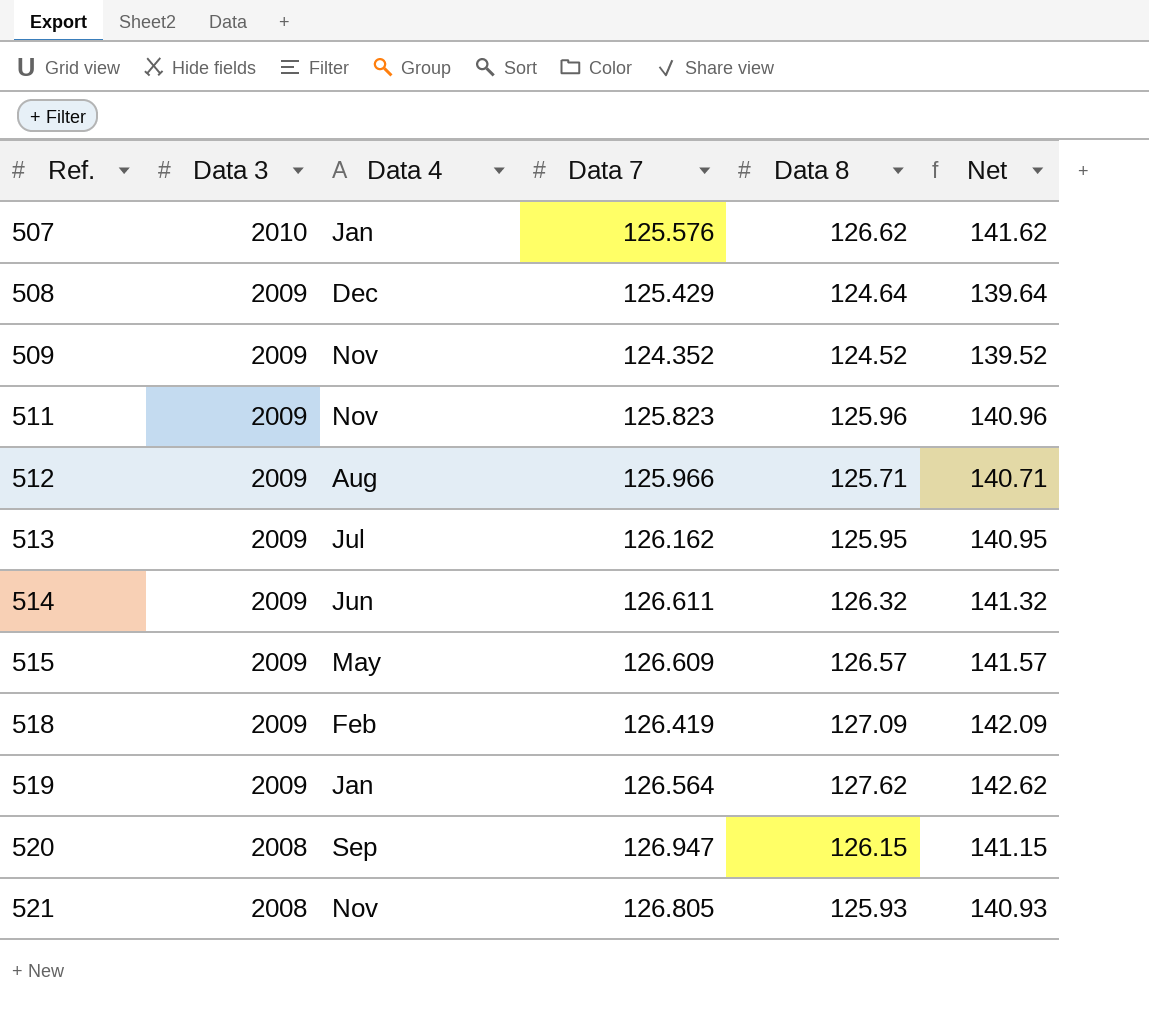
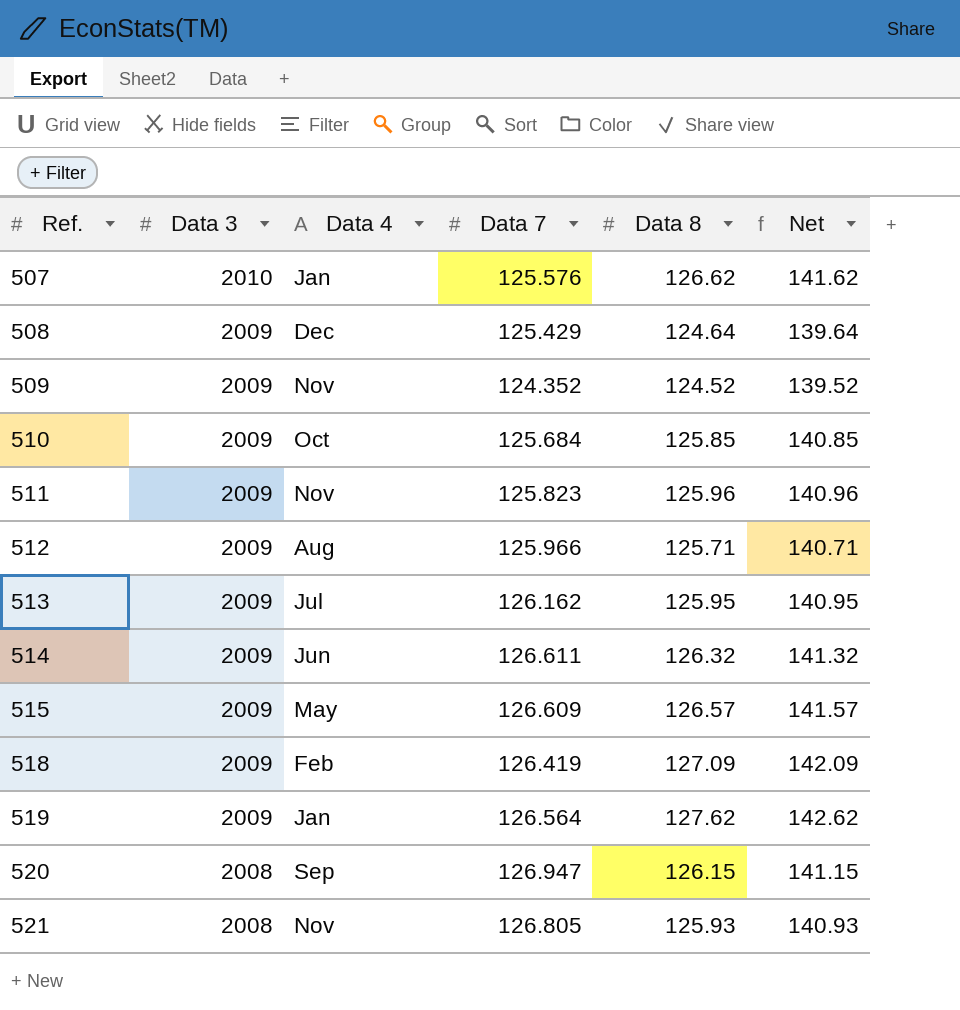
row 510: none -> 2009 | Oct | 125.684 | 125.85 | 140.85

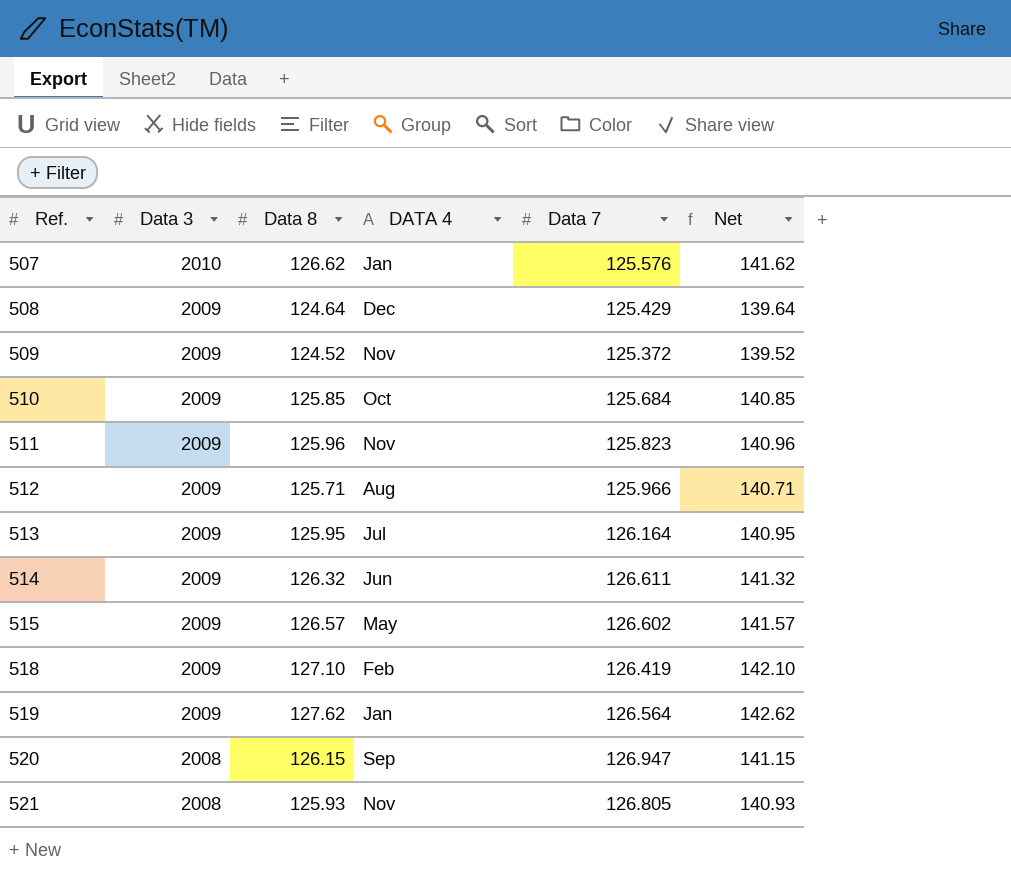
column Data 8 | position: 5 -> 3
column name: Data 4 -> DATA 4
509 | Data 7: 124.352 -> 125.372
513 | Data 7: 126.162 -> 126.164
515 | Data 7: 126.609 -> 126.602
518 | Data 8: 127.09 -> 127.10
518 | Net: 142.09 -> 142.10

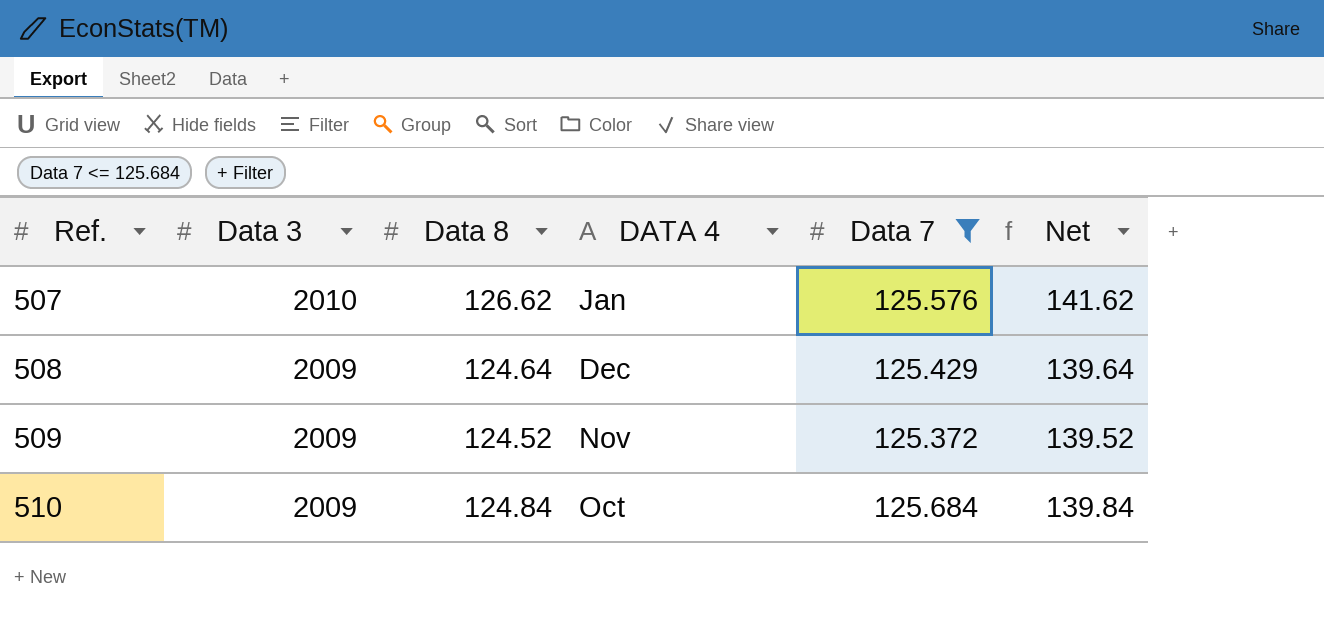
filter: none -> Data 7 <= 125.684
510 | Data 8: 125.85 -> 124.84
510 | Net: 140.85 -> 139.84

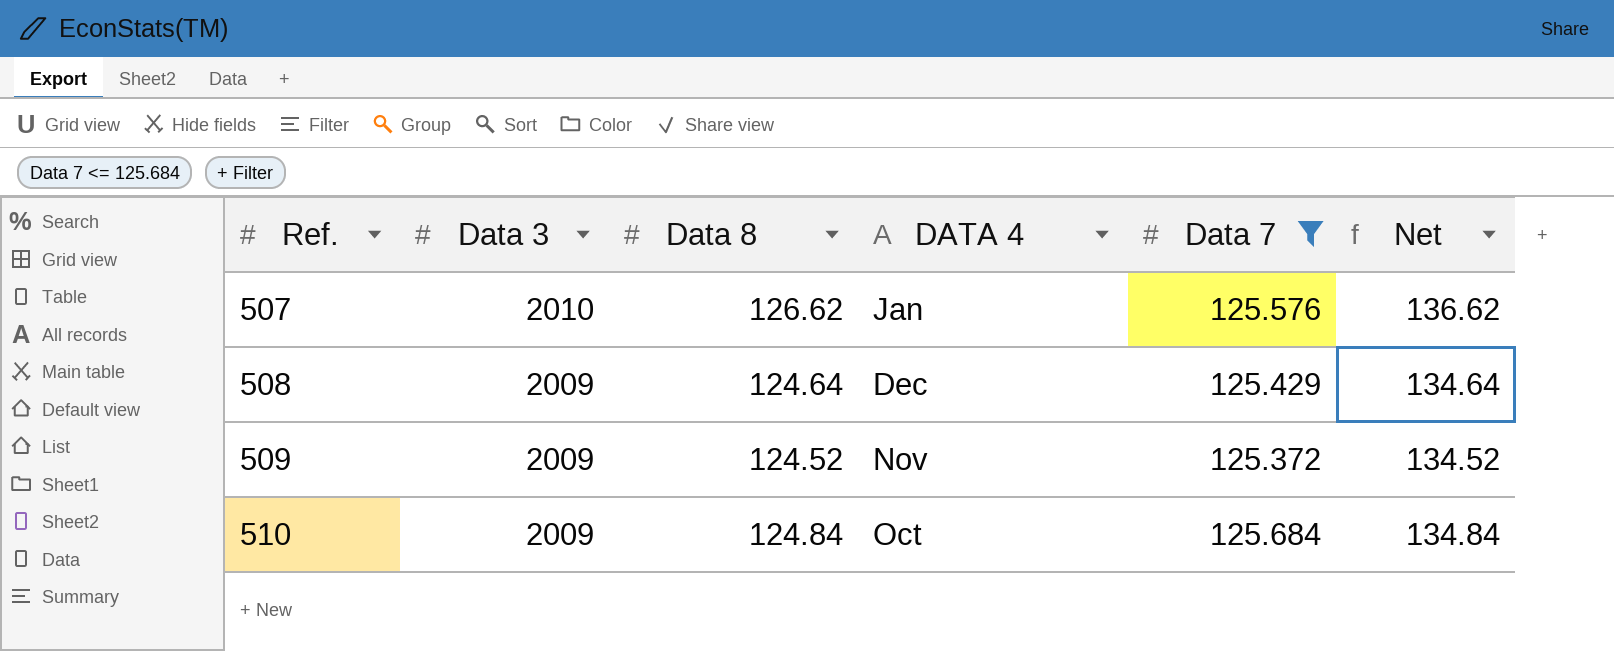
column Net | formula: [Data 8] + 15 -> [Data 8] + 10

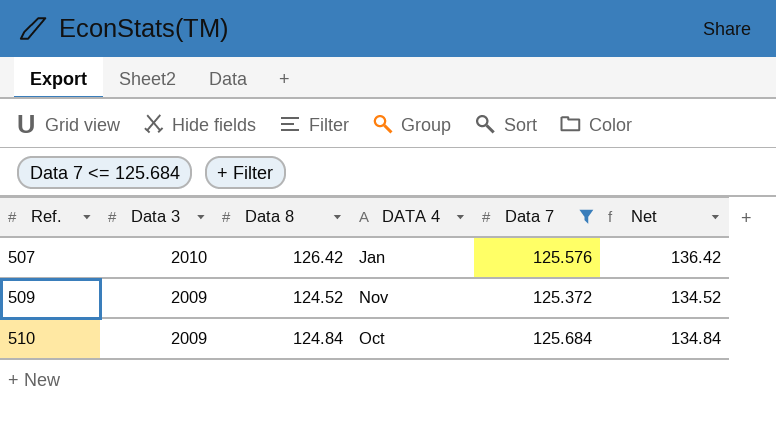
row 508: 2009 | 124.64 | Dec | 125.429 | 134.64 -> none
507 | Data 8: 126.62 -> 126.42
507 | Net: 136.62 -> 136.42

